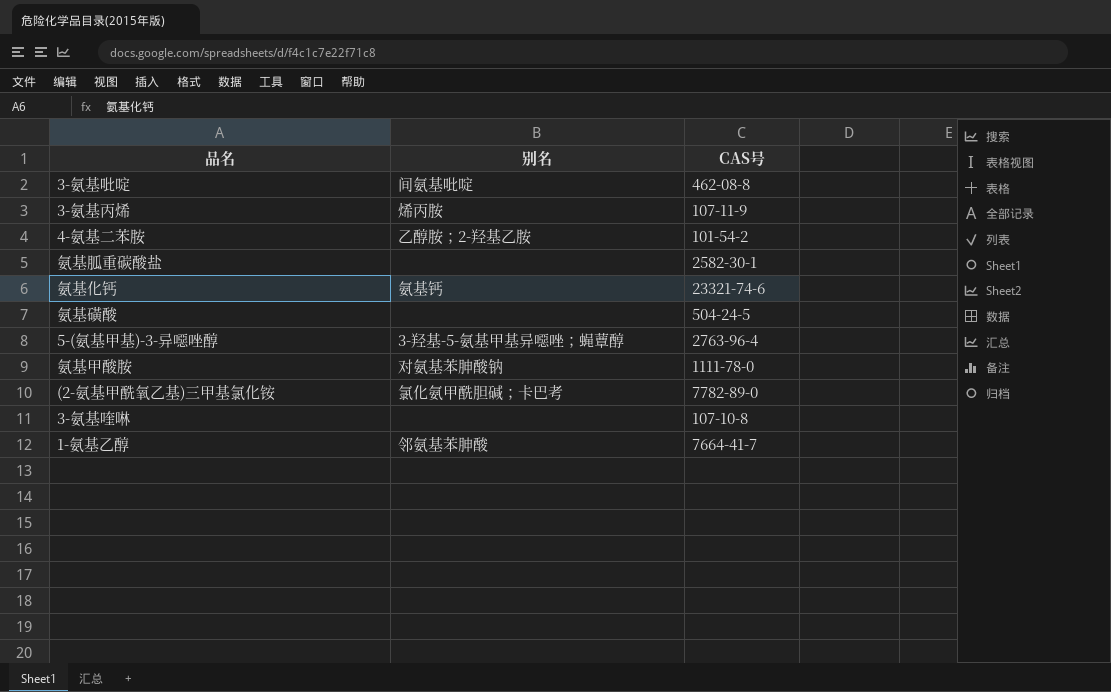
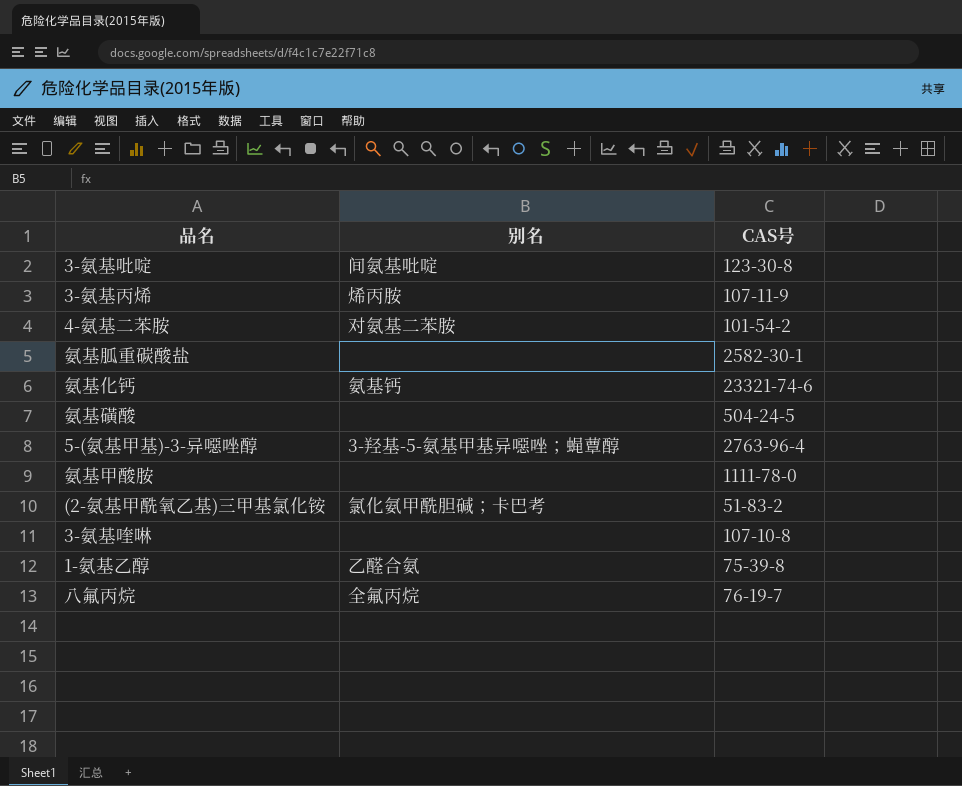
3-氨基吡啶 | CAS号: 462-08-8 -> 123-30-8
4-氨基二苯胺 | 别名: 乙醇胺；2-羟基乙胺 -> 对氨基二苯胺
氨基甲酸胺 | 别名: 对氨基苯胂酸钠 -> none
(2-氨基甲酰氧乙基)三甲基氯化铵 | CAS号: 7782-89-0 -> 51-83-2
1-氨基乙醇 | 别名: 邻氨基苯胂酸 -> 乙醛合氨
1-氨基乙醇 | CAS号: 7664-41-7 -> 75-39-8
row 八氟丙烷: none -> 全氟丙烷 | 76-19-7

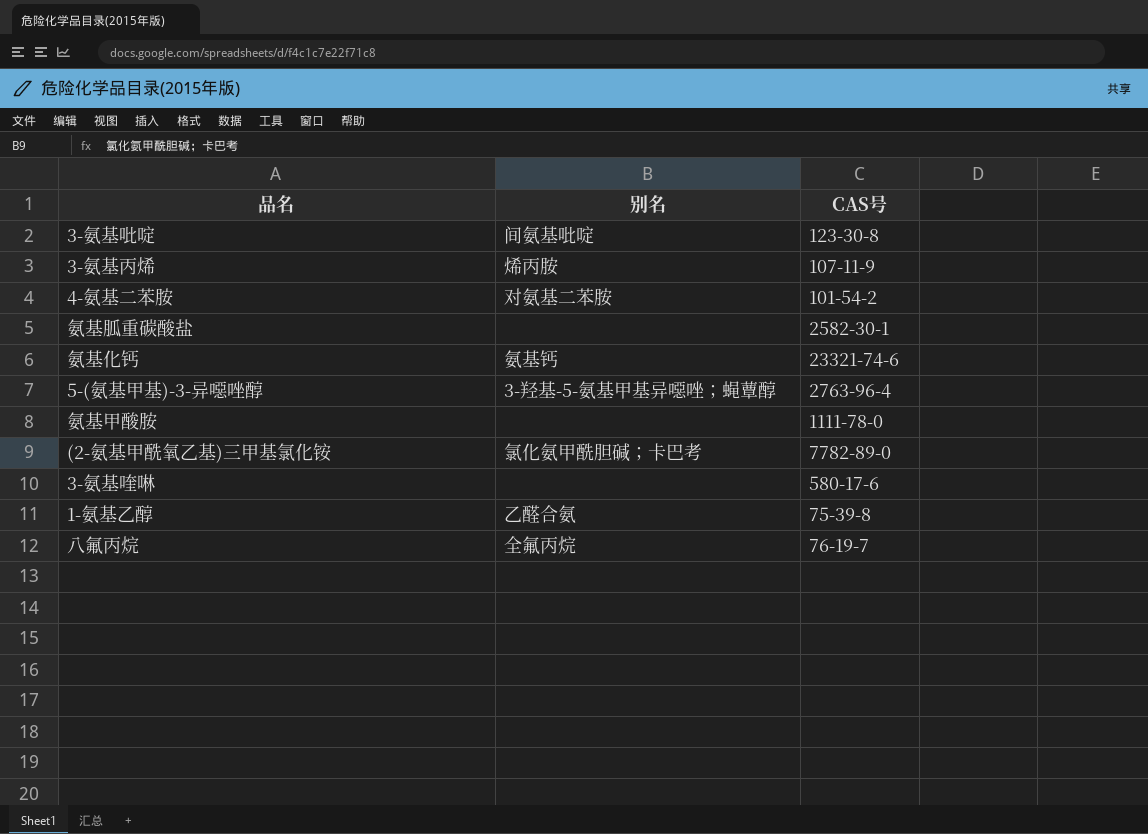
row 氨基磺酸: none | 504-24-5 -> none
(2-氨基甲酰氧乙基)三甲基氯化铵 | CAS号: 51-83-2 -> 7782-89-0
3-氨基喹啉 | CAS号: 107-10-8 -> 580-17-6

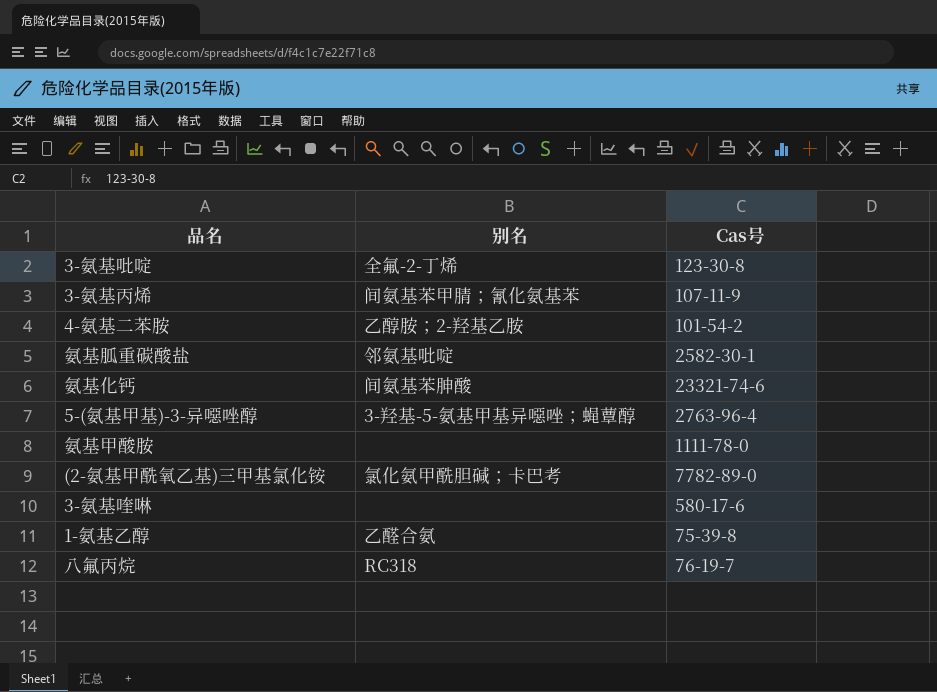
column name: CAS号 -> Cas号
3-氨基吡啶 | 别名: 间氨基吡啶 -> 全氟-2-丁烯
3-氨基丙烯 | 别名: 烯丙胺 -> 间氨基苯甲腈；氰化氨基苯
4-氨基二苯胺 | 别名: 对氨基二苯胺 -> 乙醇胺；2-羟基乙胺
氨基胍重碳酸盐 | 别名: none -> 邻氨基吡啶
氨基化钙 | 别名: 氨基钙 -> 间氨基苯胂酸
八氟丙烷 | 别名: 全氟丙烷 -> RC318

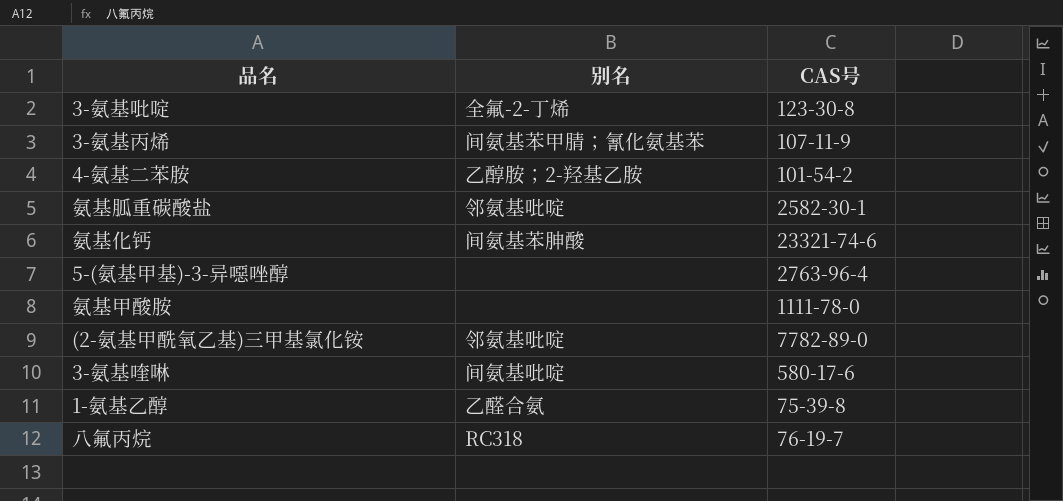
column name: Cas号 -> CAS号
5-(氨基甲基)-3-异噁唑醇 | 别名: 3-羟基-5-氨基甲基异噁唑；蝇蕈醇 -> none
(2-氨基甲酰氧乙基)三甲基氯化铵 | 别名: 氯化氨甲酰胆碱；卡巴考 -> 邻氨基吡啶
3-氨基喹啉 | 别名: none -> 间氨基吡啶

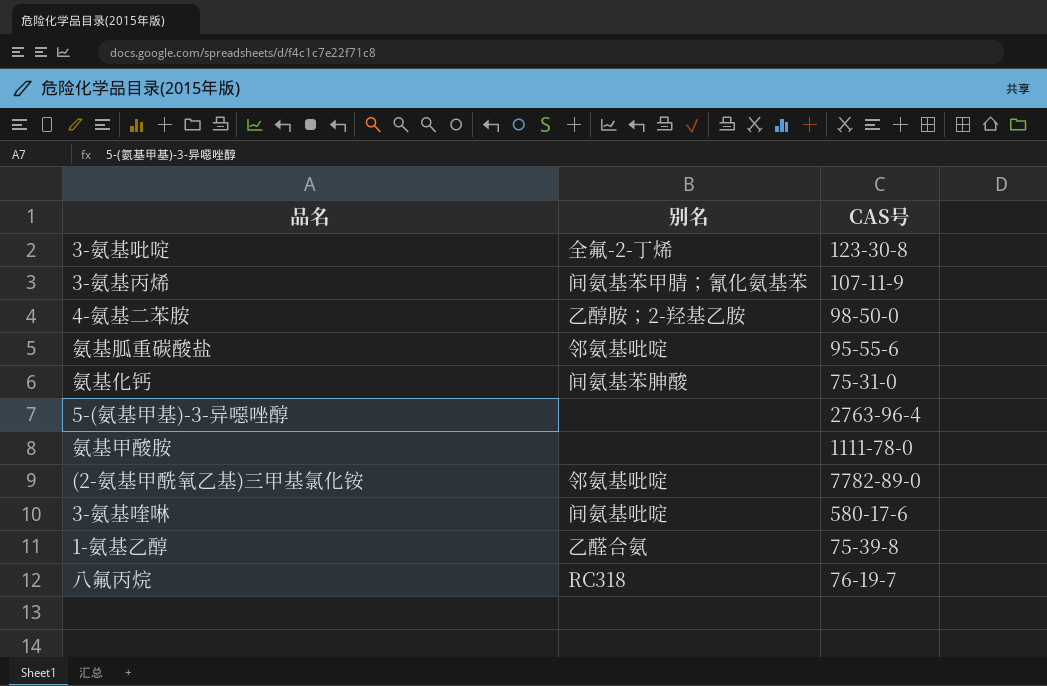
4-氨基二苯胺 | CAS号: 101-54-2 -> 98-50-0
氨基胍重碳酸盐 | CAS号: 2582-30-1 -> 95-55-6
氨基化钙 | CAS号: 23321-74-6 -> 75-31-0

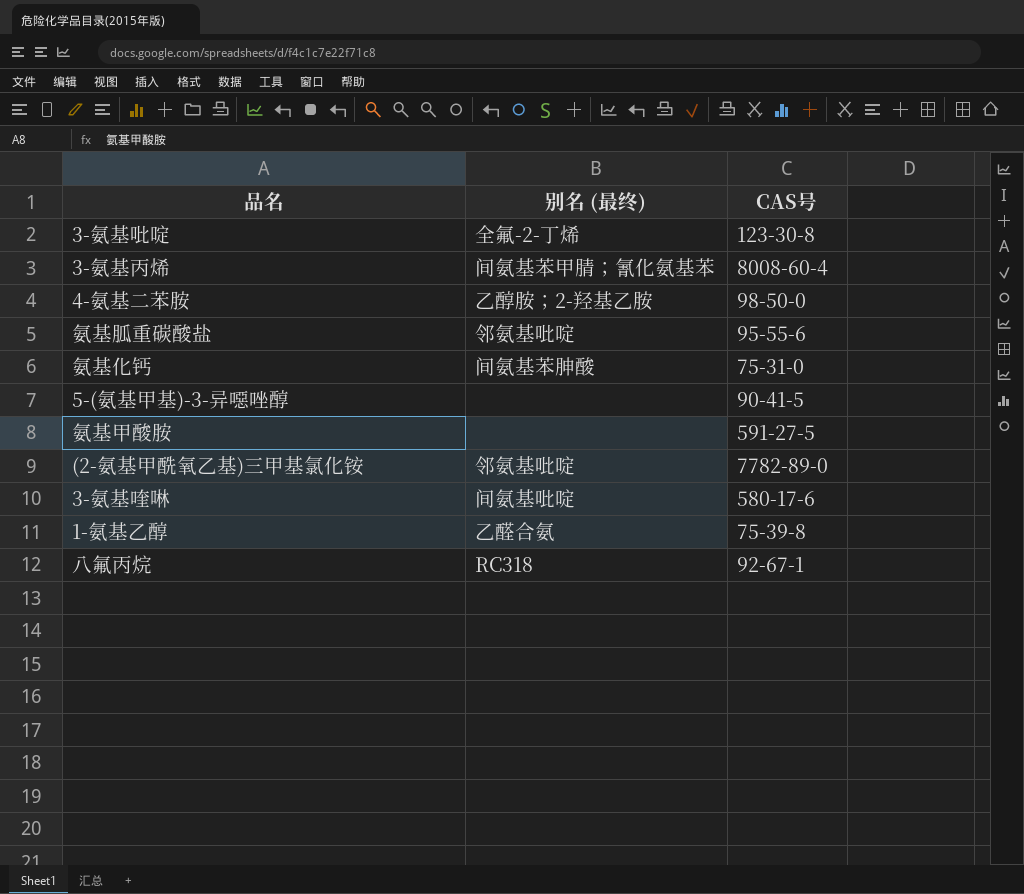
column name: 别名 -> 别名 (最终)
3-氨基丙烯 | CAS号: 107-11-9 -> 8008-60-4
5-(氨基甲基)-3-异噁唑醇 | CAS号: 2763-96-4 -> 90-41-5
氨基甲酸胺 | CAS号: 1111-78-0 -> 591-27-5
八氟丙烷 | CAS号: 76-19-7 -> 92-67-1

